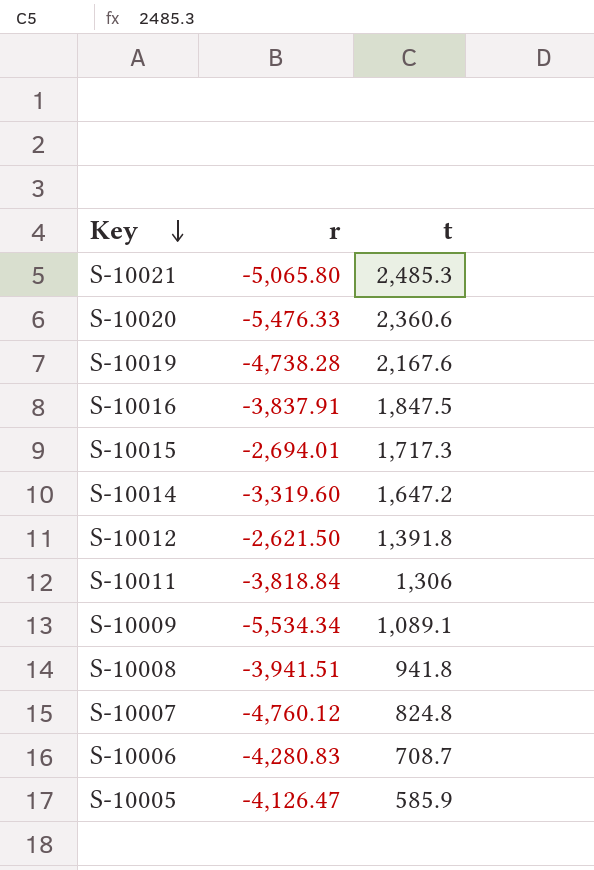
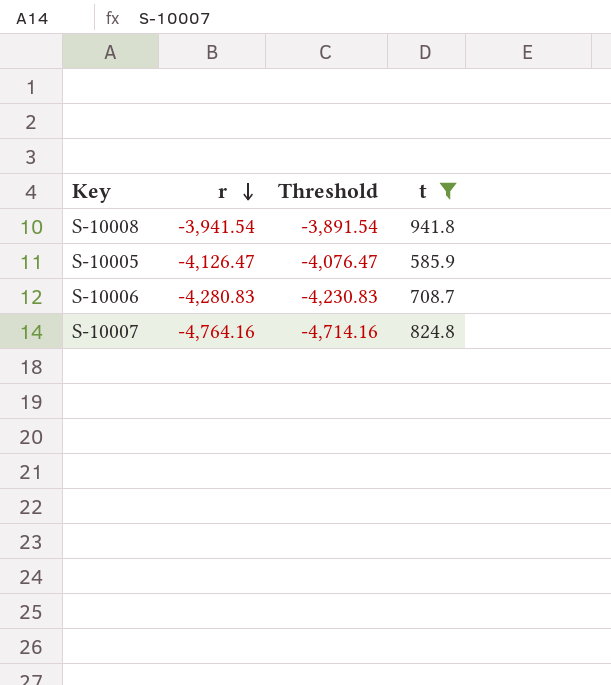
filter: none -> t <= 941.8
row order: Key descending -> r descending
column Threshold | formula: none -> [r] + 50
S-10008 | r: -3,941.51 -> -3,941.54
S-10007 | r: -4,760.12 -> -4,764.16

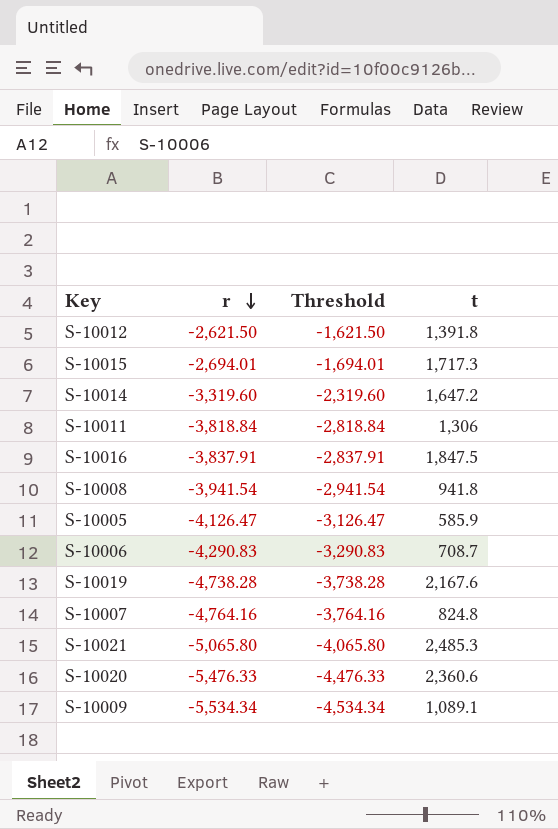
filter: t <= 941.8 -> none
column Threshold | formula: [r] + 50 -> [r] + 1000
S-10006 | r: -4,280.83 -> -4,290.83

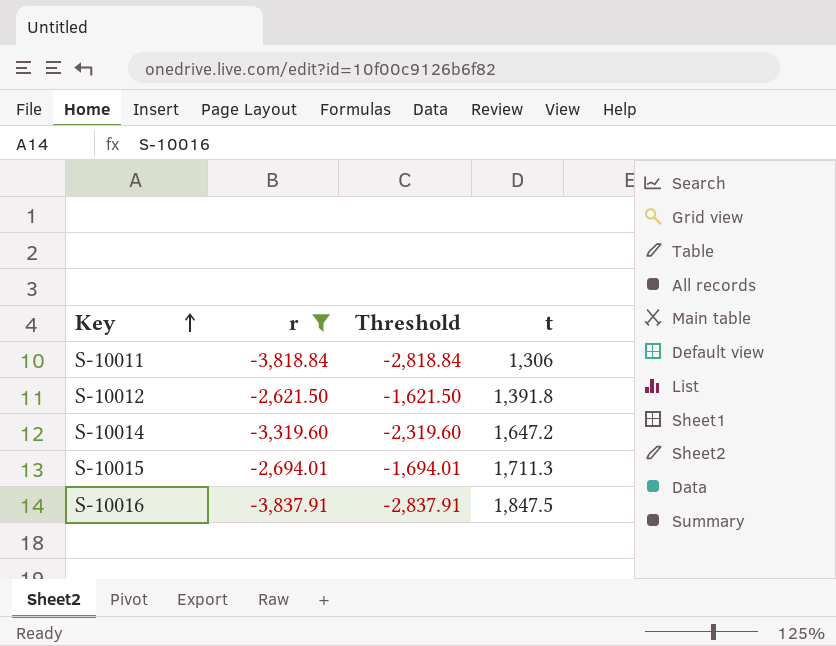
filter: none -> r >= -3,837.91
row order: r descending -> Key ascending
S-10015 | t: 1,717.3 -> 1,711.3

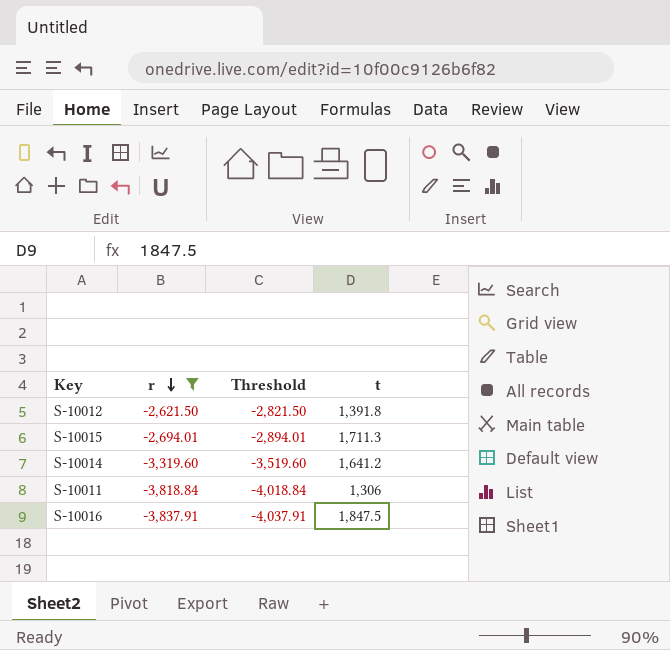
row order: Key ascending -> r descending
column Threshold | formula: [r] + 1000 -> [r] - 200
S-10014 | t: 1,647.2 -> 1,641.2

